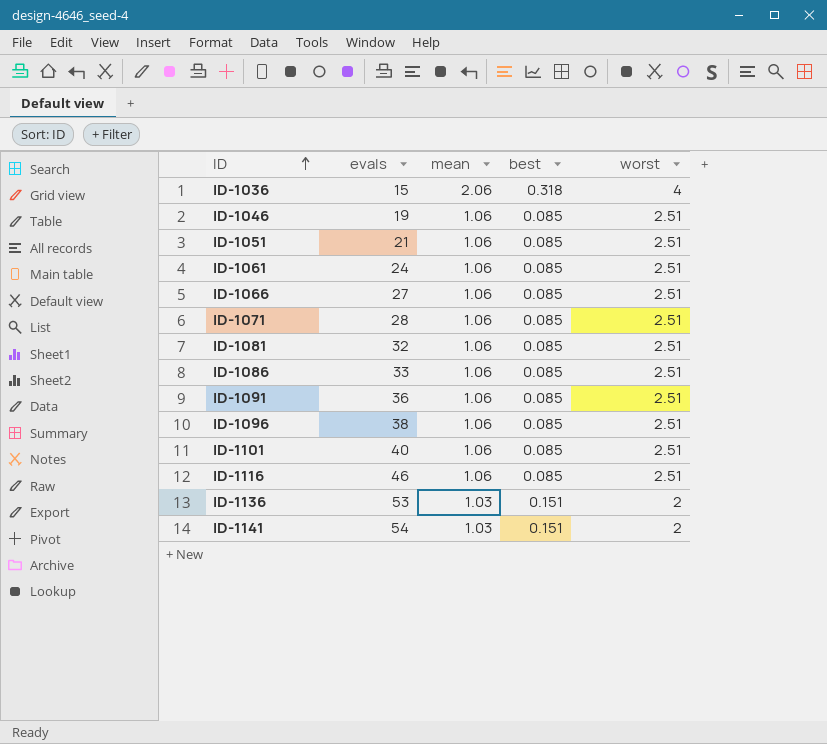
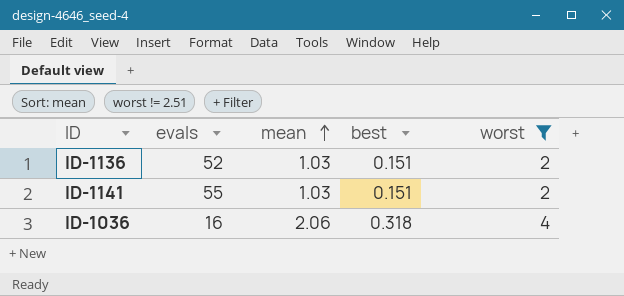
filter: none -> worst != 2.51
row order: ID ascending -> mean ascending
ID-1136 | evals: 53 -> 52
ID-1141 | evals: 54 -> 55
ID-1036 | evals: 15 -> 16

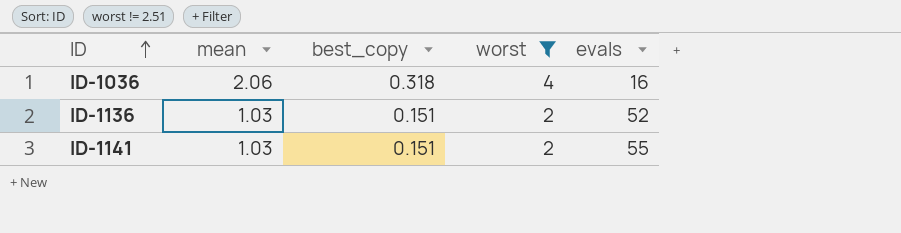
row order: mean ascending -> ID ascending
column name: best -> best_copy
column evals | position: 2 -> 5

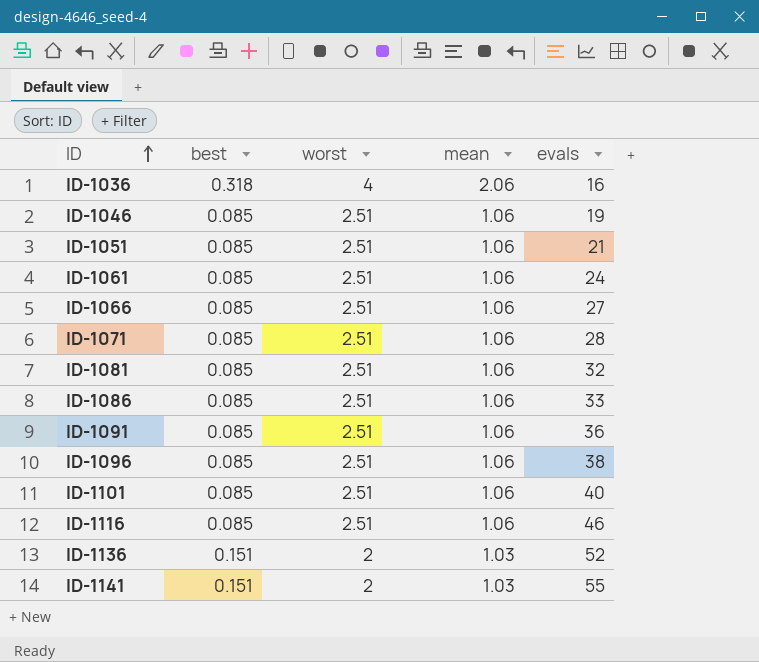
filter: worst != 2.51 -> none
column name: best_copy -> best
column mean | position: 2 -> 4

